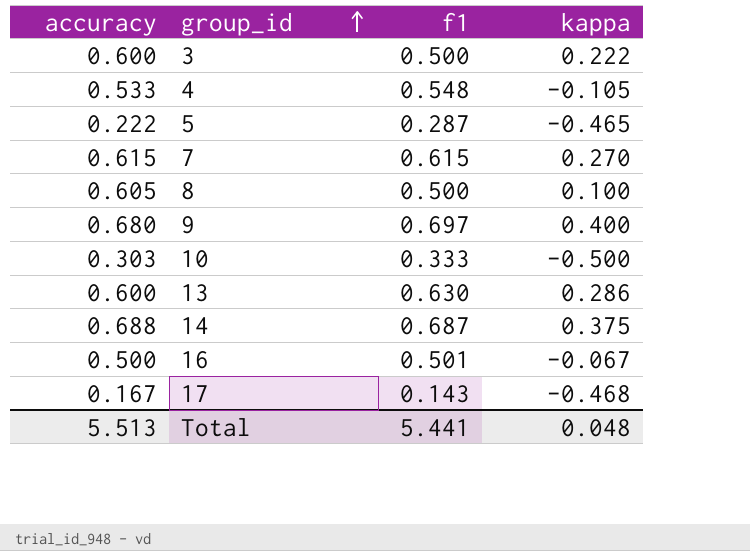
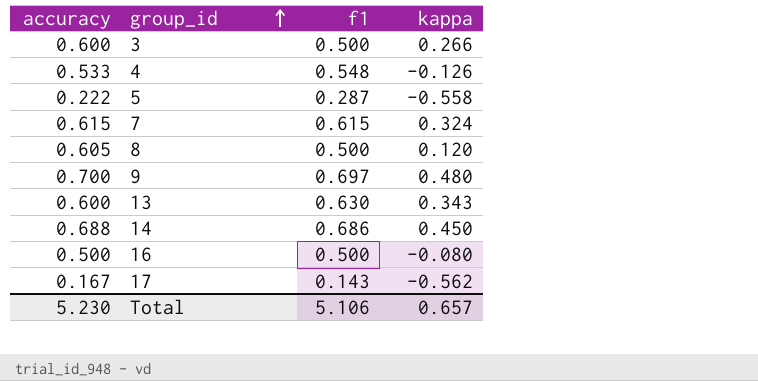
row 10: 0.303 | 0.333 | -0.500 -> none
3 | kappa: 0.222 -> 0.266
4 | kappa: -0.105 -> -0.126
5 | kappa: -0.465 -> -0.558
7 | kappa: 0.270 -> 0.324
8 | kappa: 0.100 -> 0.120
9 | accuracy: 0.680 -> 0.700
9 | kappa: 0.400 -> 0.480
13 | kappa: 0.286 -> 0.343
14 | f1: 0.687 -> 0.686
14 | kappa: 0.375 -> 0.450
16 | f1: 0.501 -> 0.500
16 | kappa: -0.067 -> -0.080
17 | kappa: -0.468 -> -0.562
Total | accuracy: 5.513 -> 5.230
Total | f1: 5.441 -> 5.106
Total | kappa: 0.048 -> 0.657

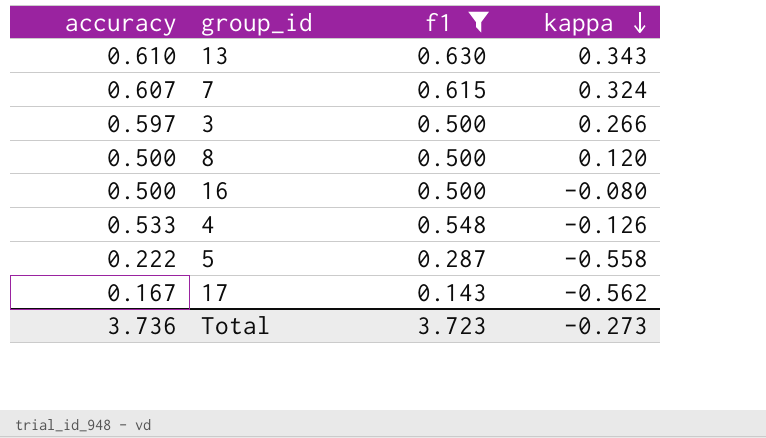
filter: none -> f1 <= 0.630
row order: group_id ascending -> kappa descending
13 | accuracy: 0.600 -> 0.610
7 | accuracy: 0.615 -> 0.607
3 | accuracy: 0.600 -> 0.597
8 | accuracy: 0.605 -> 0.500
Total | accuracy: 5.230 -> 3.736
Total | f1: 5.106 -> 3.723
Total | kappa: 0.657 -> -0.273

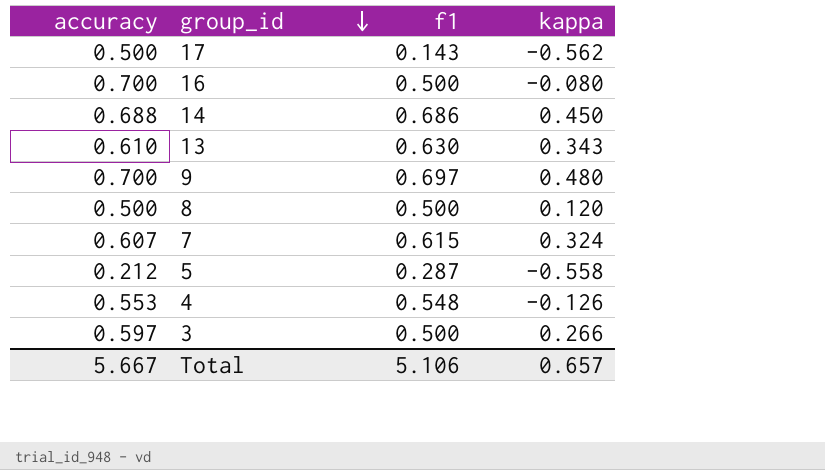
filter: f1 <= 0.630 -> none
row order: kappa descending -> group_id descending
17 | accuracy: 0.167 -> 0.500
16 | accuracy: 0.500 -> 0.700
5 | accuracy: 0.222 -> 0.212
4 | accuracy: 0.533 -> 0.553
Total | accuracy: 3.736 -> 5.667
Total | f1: 3.723 -> 5.106
Total | kappa: -0.273 -> 0.657

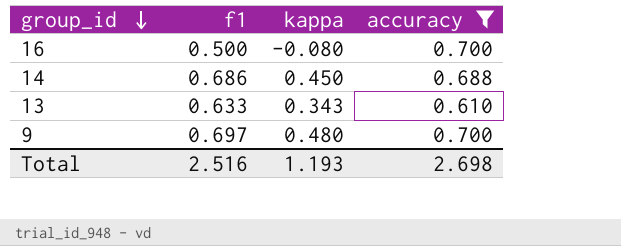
filter: none -> accuracy >= 0.610
column accuracy | position: 1 -> 4
13 | f1: 0.630 -> 0.633
Total | f1: 5.106 -> 2.516
Total | kappa: 0.657 -> 1.193
Total | accuracy: 5.667 -> 2.698

